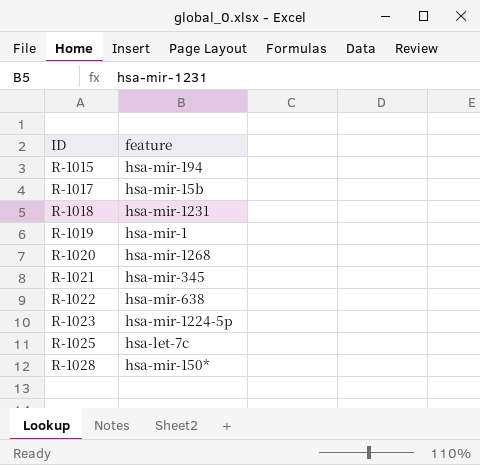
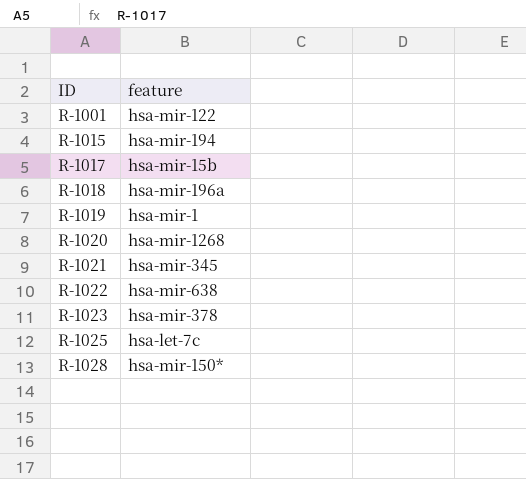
row R-1001: none -> hsa-mir-122
R-1018 | feature: hsa-mir-1231 -> hsa-mir-196a
R-1023 | feature: hsa-mir-1224-5p -> hsa-mir-378

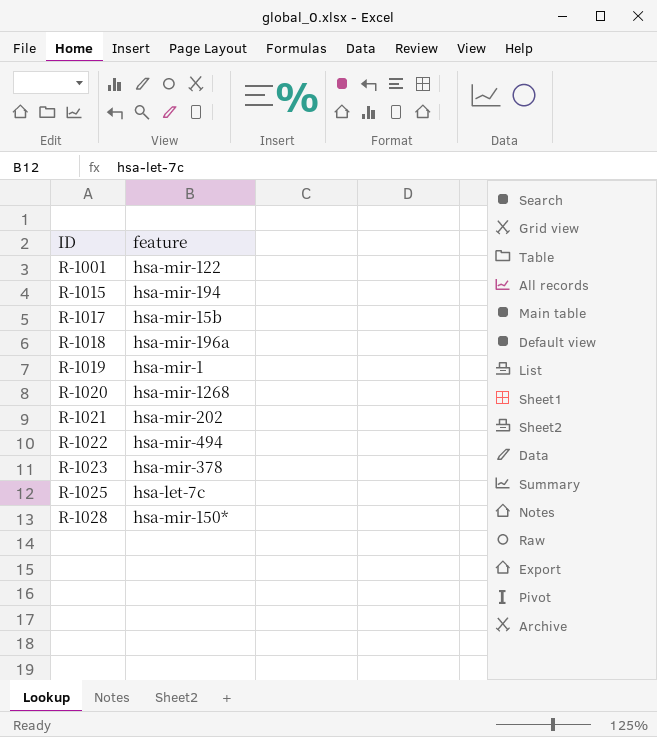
R-1021 | feature: hsa-mir-345 -> hsa-mir-202
R-1022 | feature: hsa-mir-638 -> hsa-mir-494

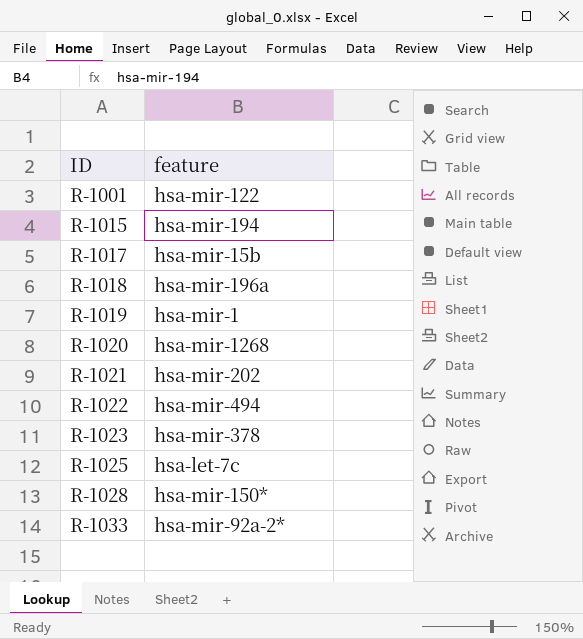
row R-1033: none -> hsa-mir-92a-2*

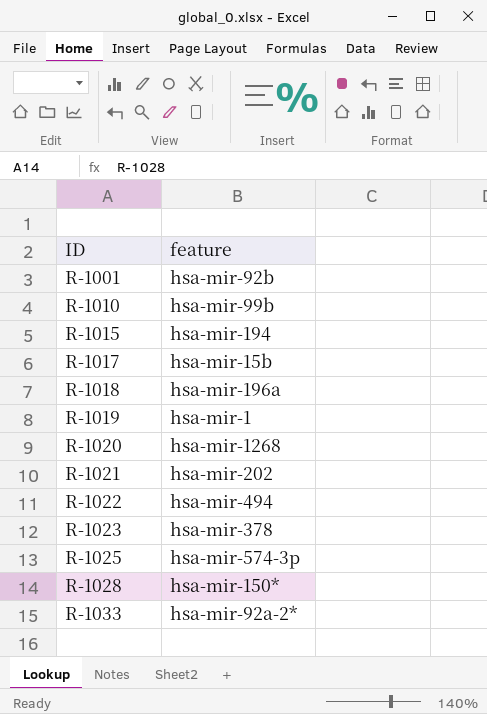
R-1001 | feature: hsa-mir-122 -> hsa-mir-92b
row R-1010: none -> hsa-mir-99b
R-1025 | feature: hsa-let-7c -> hsa-mir-574-3p

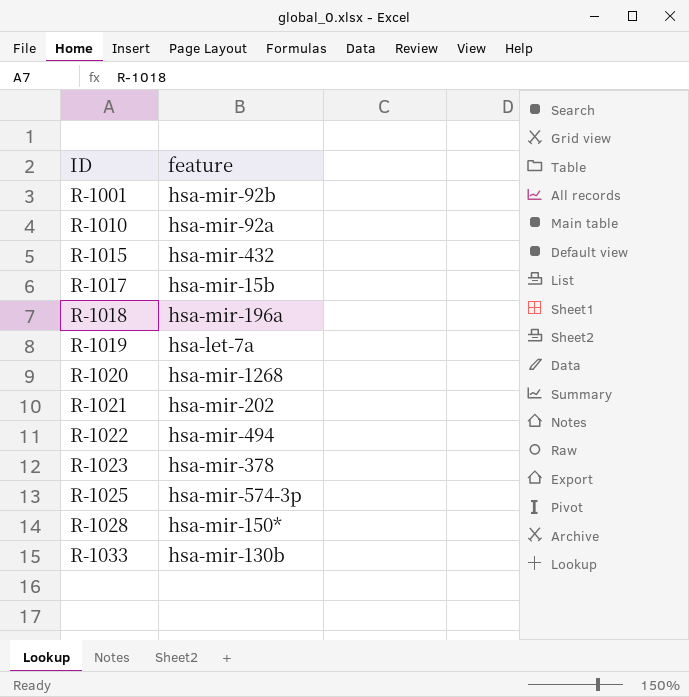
R-1010 | feature: hsa-mir-99b -> hsa-mir-92a
R-1015 | feature: hsa-mir-194 -> hsa-mir-432
R-1019 | feature: hsa-mir-1 -> hsa-let-7a
R-1033 | feature: hsa-mir-92a-2* -> hsa-mir-130b

